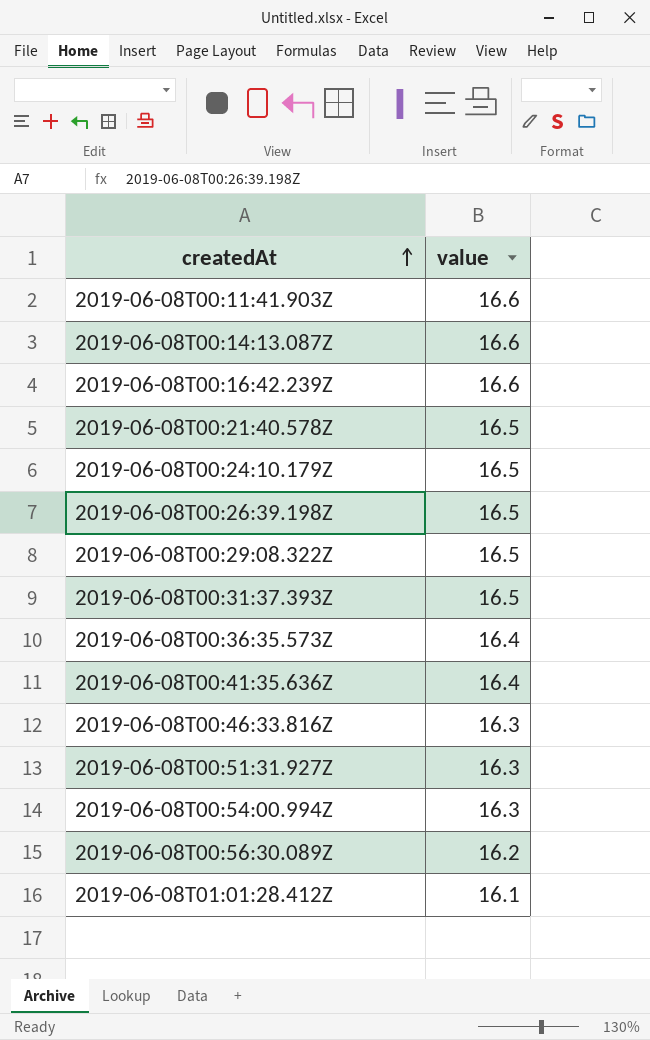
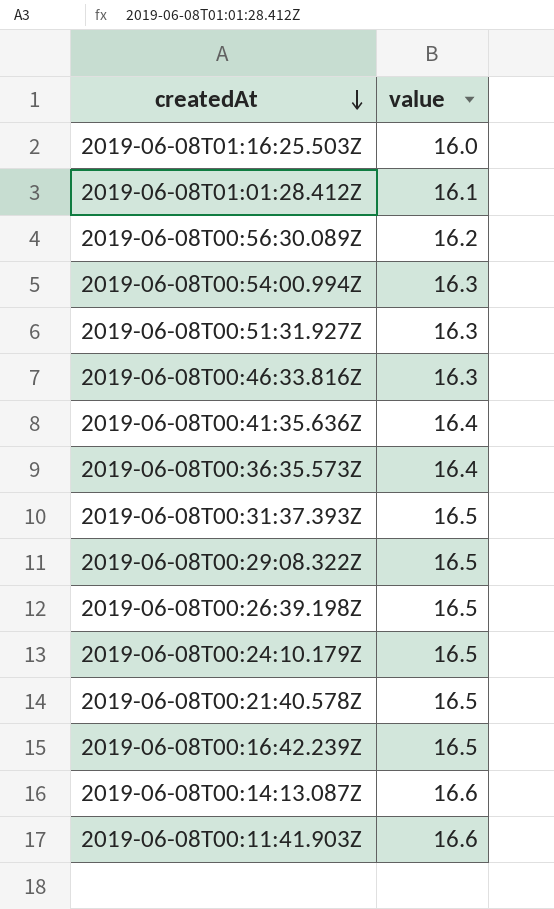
row order: createdAt ascending -> createdAt descending
row 2019-06-08T01:16:25.503Z: none -> 16.0
2019-06-08T00:16:42.239Z | value: 16.6 -> 16.5

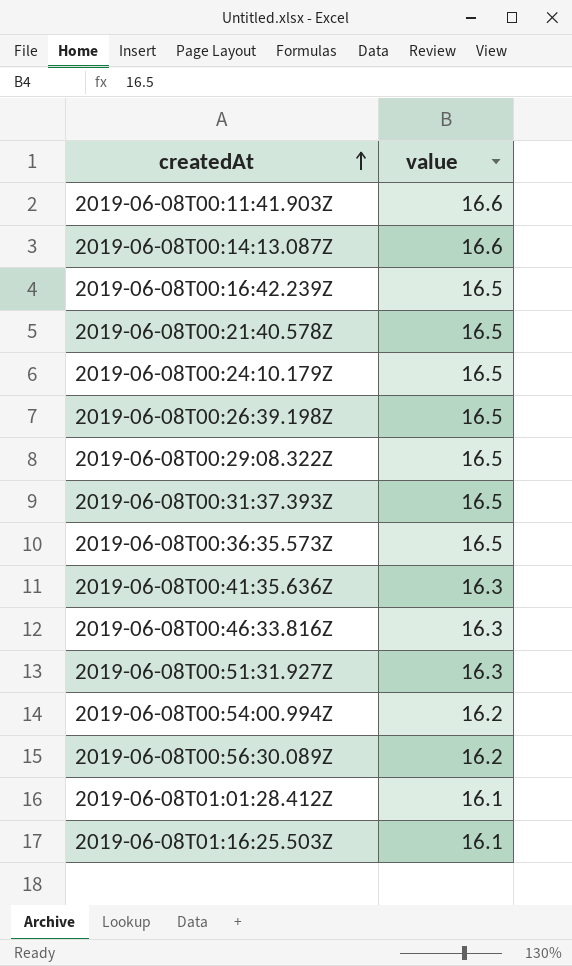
row order: createdAt descending -> createdAt ascending
2019-06-08T00:36:35.573Z | value: 16.4 -> 16.5
2019-06-08T00:41:35.636Z | value: 16.4 -> 16.3
2019-06-08T00:54:00.994Z | value: 16.3 -> 16.2
2019-06-08T01:16:25.503Z | value: 16.0 -> 16.1

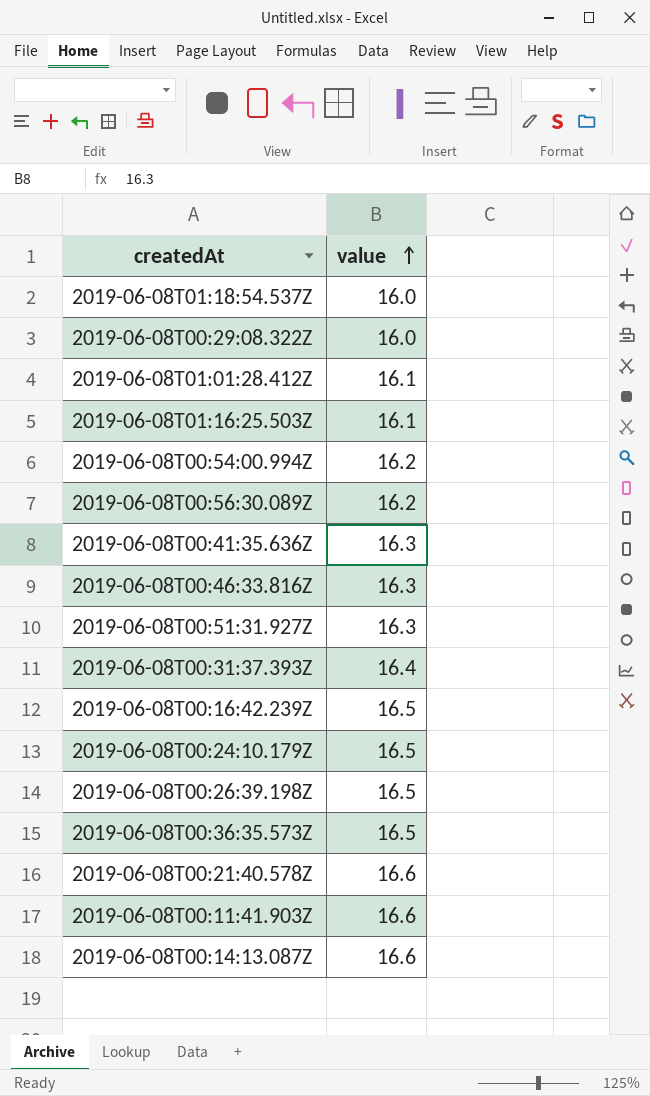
row order: createdAt ascending -> value ascending
row 2019-06-08T01:18:54.537Z: none -> 16.0
2019-06-08T00:29:08.322Z | value: 16.5 -> 16.0
2019-06-08T00:31:37.393Z | value: 16.5 -> 16.4
2019-06-08T00:21:40.578Z | value: 16.5 -> 16.6

